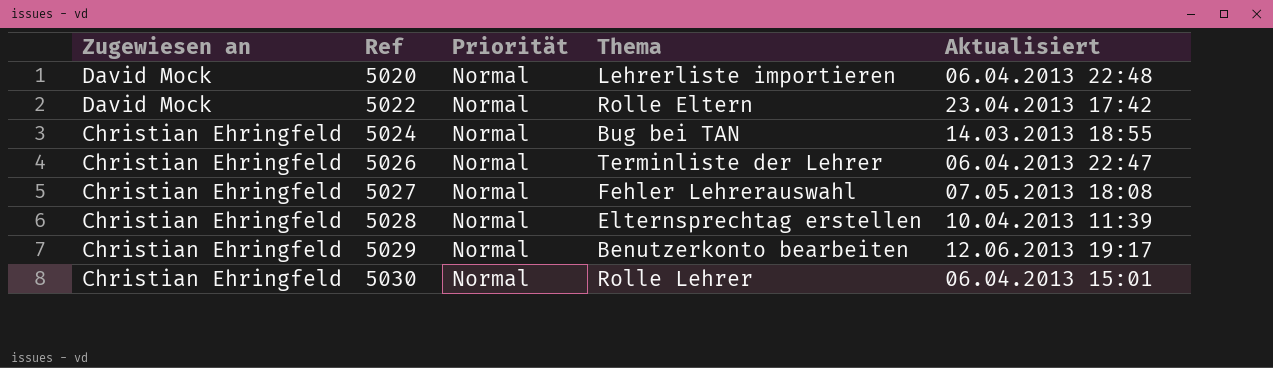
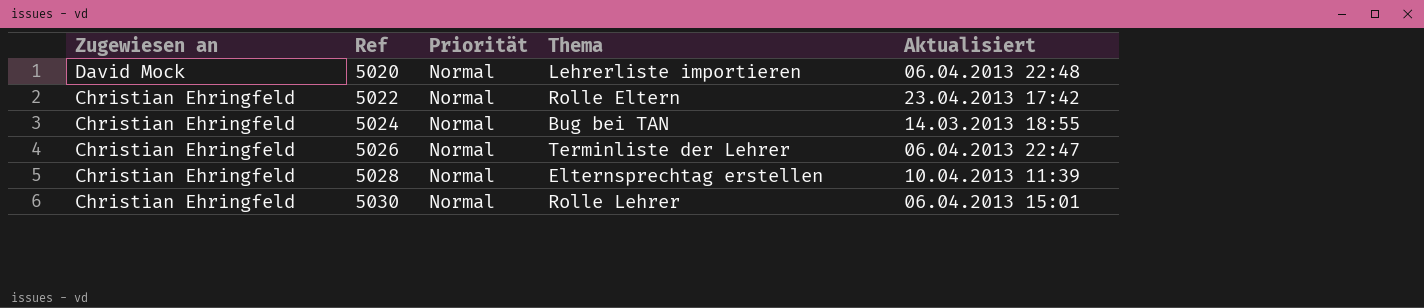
row 5027: Christian Ehringfeld | Normal | Fehler Lehrerauswahl | 07.05.2013 18:08 -> none
row 5029: Christian Ehringfeld | Normal | Benutzerkonto bearbeiten | 12.06.2013 19:17 -> none
5022 | Zugewiesen an: David Mock -> Christian Ehringfeld

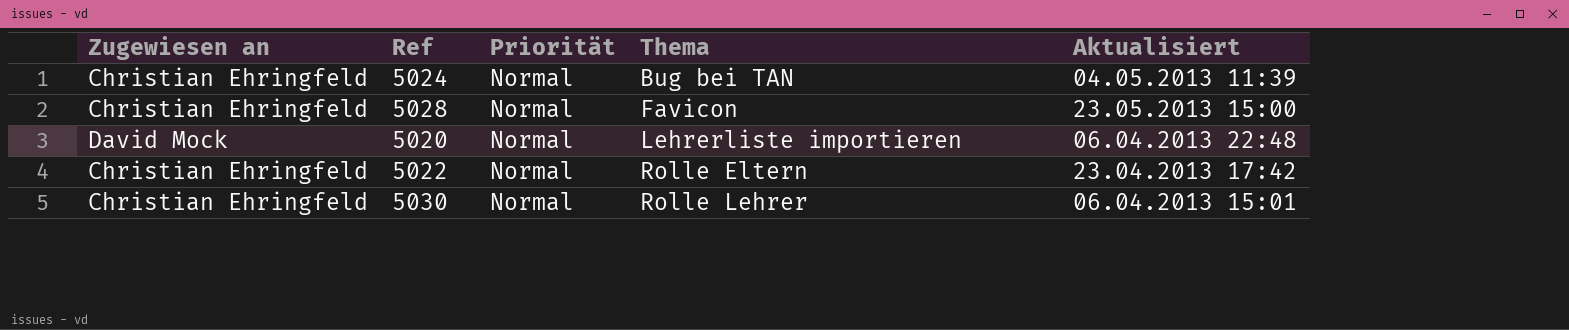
row order: Zugewiesen an descending -> Thema ascending
row 5026: Christian Ehringfeld | Normal | Terminliste der Lehrer | 06.04.2013 22:47 -> none
5024 | Aktualisiert: 14.03.2013 18:55 -> 04.05.2013 11:39
5028 | Thema: Elternsprechtag erstellen -> Favicon
5028 | Aktualisiert: 10.04.2013 11:39 -> 23.05.2013 15:00

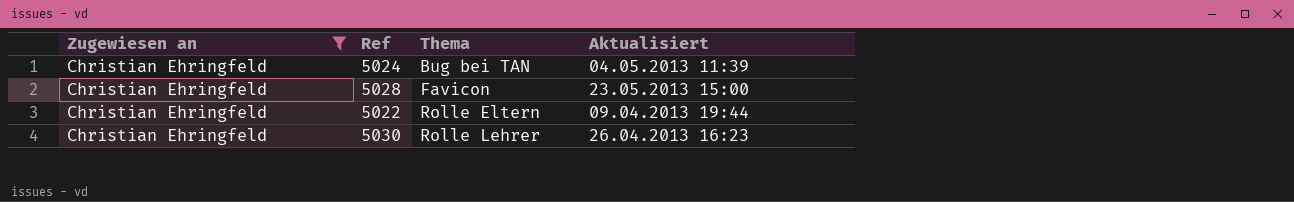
filter: none -> Zugewiesen an = Christian Ehringfeld
column Priorität | position: 3 -> none
5022 | Aktualisiert: 23.04.2013 17:42 -> 09.04.2013 19:44
5030 | Aktualisiert: 06.04.2013 15:01 -> 26.04.2013 16:23

